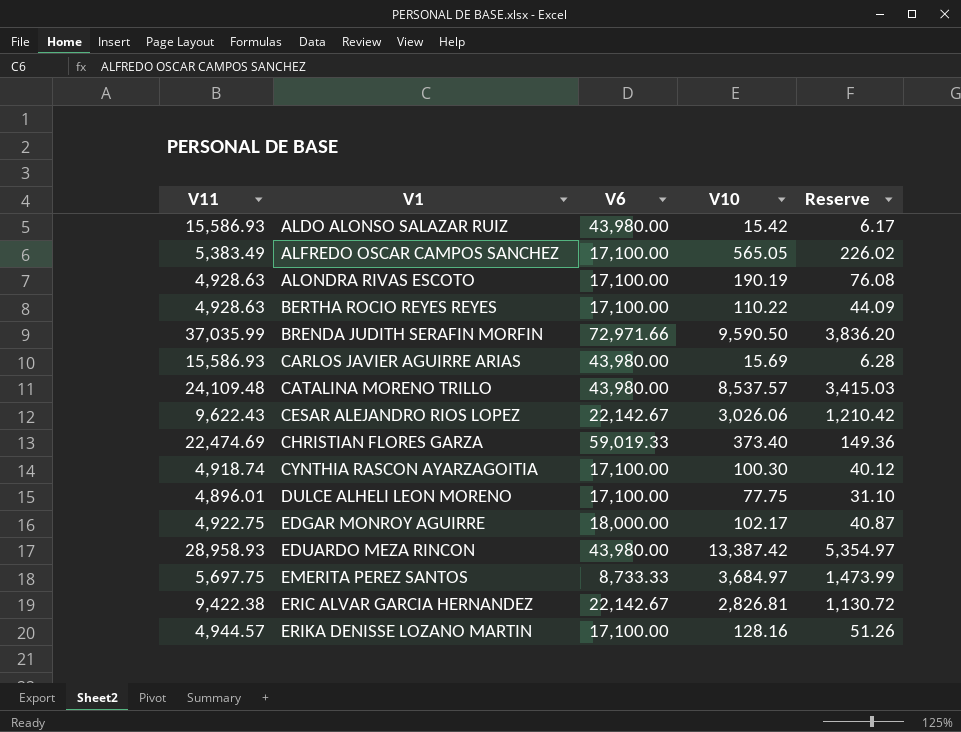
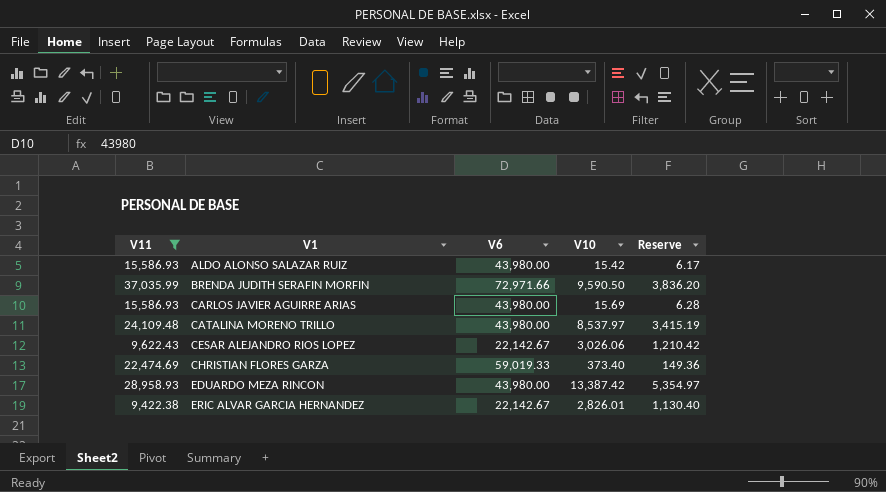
filter: none -> V11 >= 9,422.38
CATALINA MORENO TRILLO | V10: 8,537.57 -> 8,537.97
CATALINA MORENO TRILLO | Reserve: 3,415.03 -> 3,415.19
ERIC ALVAR GARCIA HERNANDEZ | V10: 2,826.81 -> 2,826.01
ERIC ALVAR GARCIA HERNANDEZ | Reserve: 1,130.72 -> 1,130.40

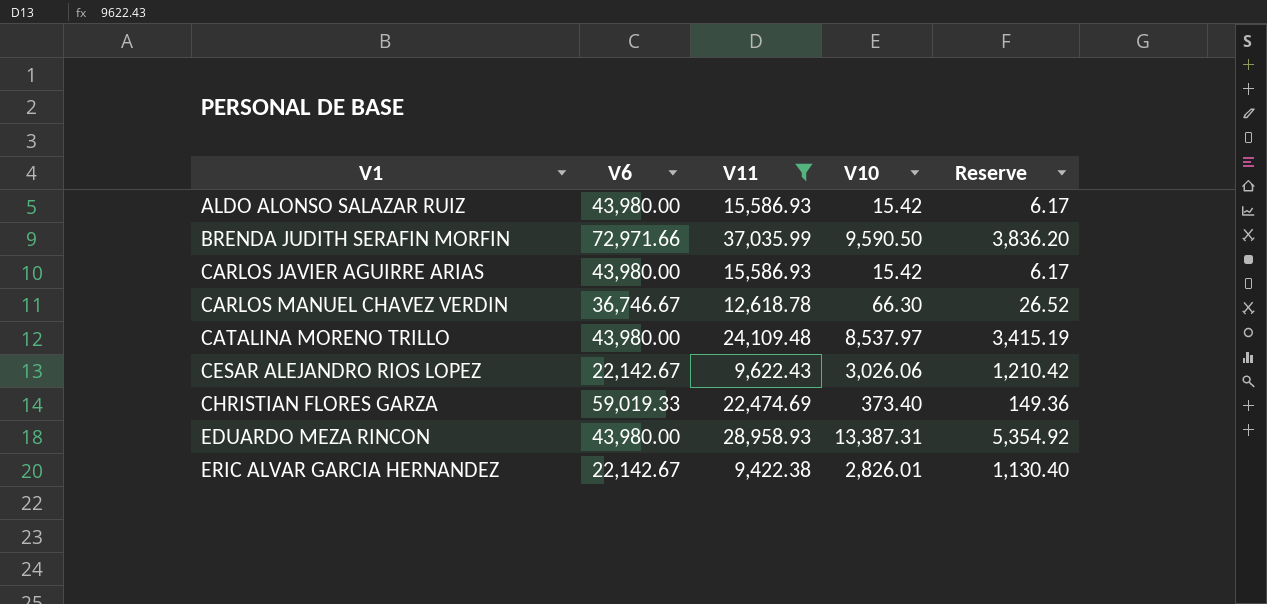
column V11 | position: 1 -> 3
CARLOS JAVIER AGUIRRE ARIAS | V10: 15.69 -> 15.42
CARLOS JAVIER AGUIRRE ARIAS | Reserve: 6.28 -> 6.17
row CARLOS MANUEL CHAVEZ VERDIN: none -> 36,746.67 | 12,618.78 | 66.30 | 26.52
EDUARDO MEZA RINCON | V10: 13,387.42 -> 13,387.31
EDUARDO MEZA RINCON | Reserve: 5,354.97 -> 5,354.92

